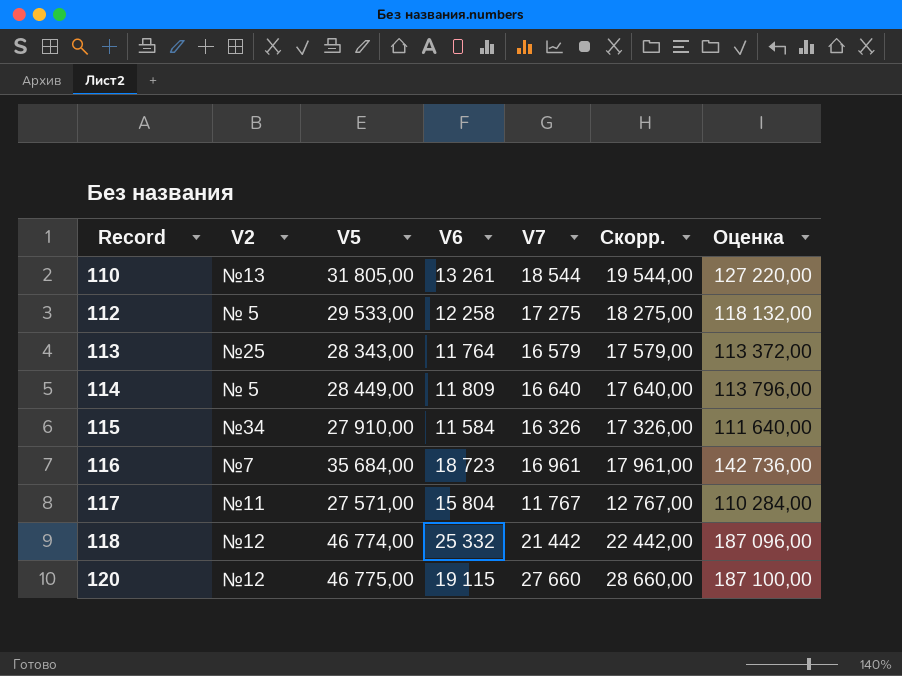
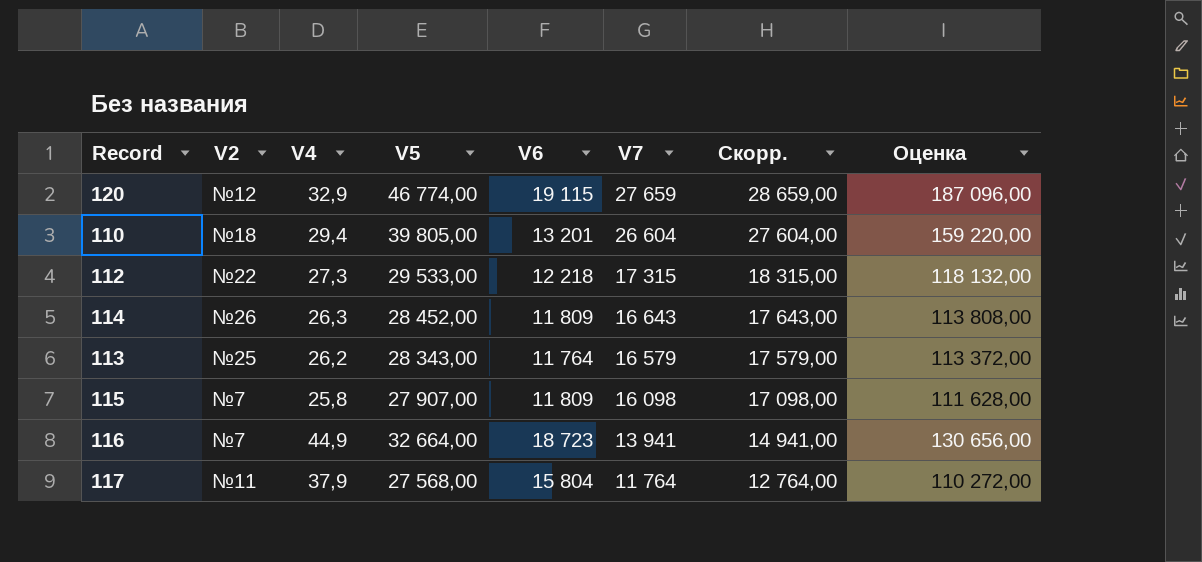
row order: Record ascending -> V7 descending
column V4 | position: none -> 3
row 118: №12 | 46 774,00 | 25 332 | 21 442 | 22 442,00 | 187 096,00 -> none
120 | V5: 46 775,00 -> 46 774,00
120 | V7: 27 660 -> 27 659
120 | Скорр.: 28 660,00 -> 28 659,00
120 | Оценка: 187 100,00 -> 187 096,00
110 | V2: №13 -> №18
110 | V5: 31 805,00 -> 39 805,00
110 | V6: 13 261 -> 13 201
110 | V7: 18 544 -> 26 604
110 | Скорр.: 19 544,00 -> 27 604,00
110 | Оценка: 127 220,00 -> 159 220,00
112 | V2: № 5 -> №22
112 | V6: 12 258 -> 12 218
112 | V7: 17 275 -> 17 315
112 | Скорр.: 18 275,00 -> 18 315,00
114 | V2: № 5 -> №26
114 | V5: 28 449,00 -> 28 452,00
114 | V7: 16 640 -> 16 643
114 | Скорр.: 17 640,00 -> 17 643,00
114 | Оценка: 113 796,00 -> 113 808,00
115 | V2: №34 -> №7
115 | V5: 27 910,00 -> 27 907,00
115 | V6: 11 584 -> 11 809
115 | V7: 16 326 -> 16 098
115 | Скорр.: 17 326,00 -> 17 098,00
115 | Оценка: 111 640,00 -> 111 628,00
116 | V5: 35 684,00 -> 32 664,00
116 | V7: 16 961 -> 13 941
116 | Скорр.: 17 961,00 -> 14 941,00
116 | Оценка: 142 736,00 -> 130 656,00
117 | V5: 27 571,00 -> 27 568,00
117 | V7: 11 767 -> 11 764
117 | Скорр.: 12 767,00 -> 12 764,00
117 | Оценка: 110 284,00 -> 110 272,00

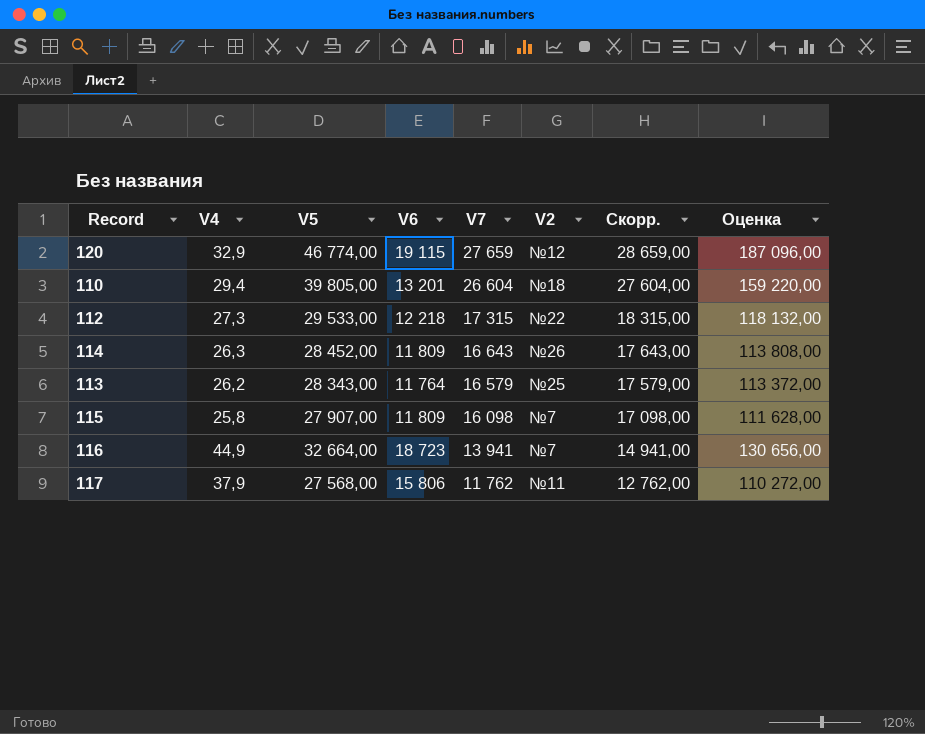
column V2 | position: 2 -> 6
117 | V6: 15 804 -> 15 806
117 | V7: 11 764 -> 11 762
117 | Скорр.: 12 764,00 -> 12 762,00

